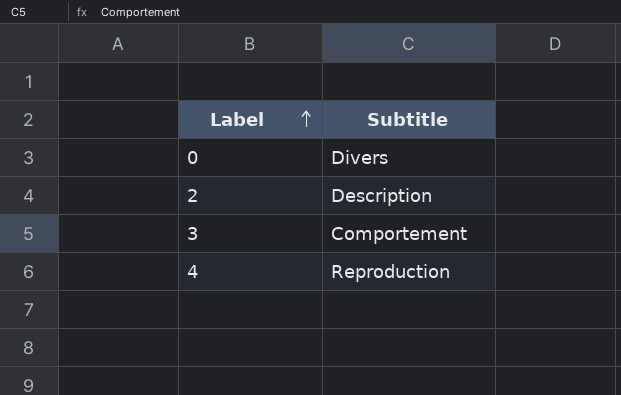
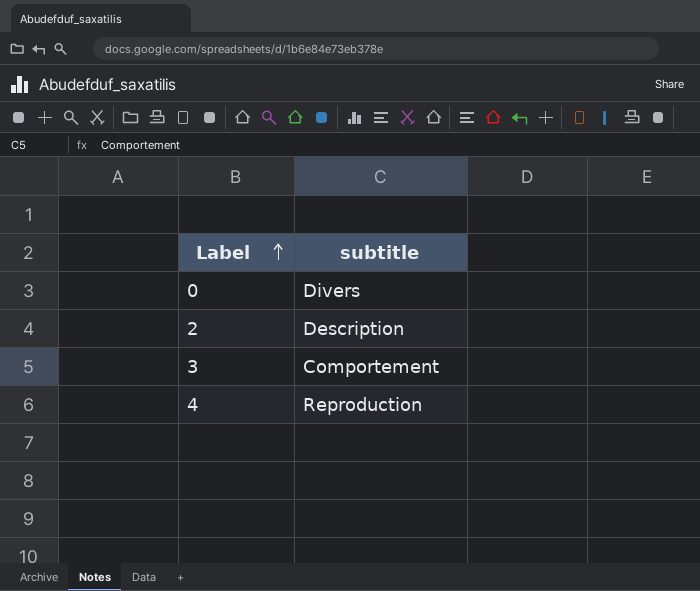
column name: Subtitle -> subtitle

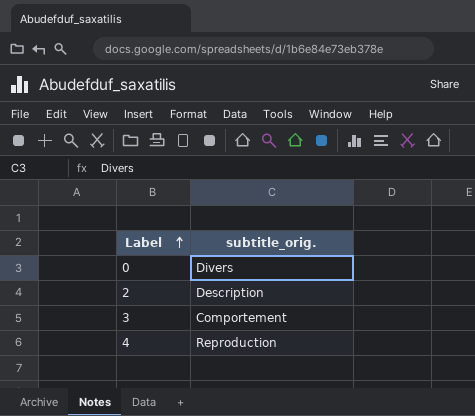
column name: subtitle -> subtitle_orig.

